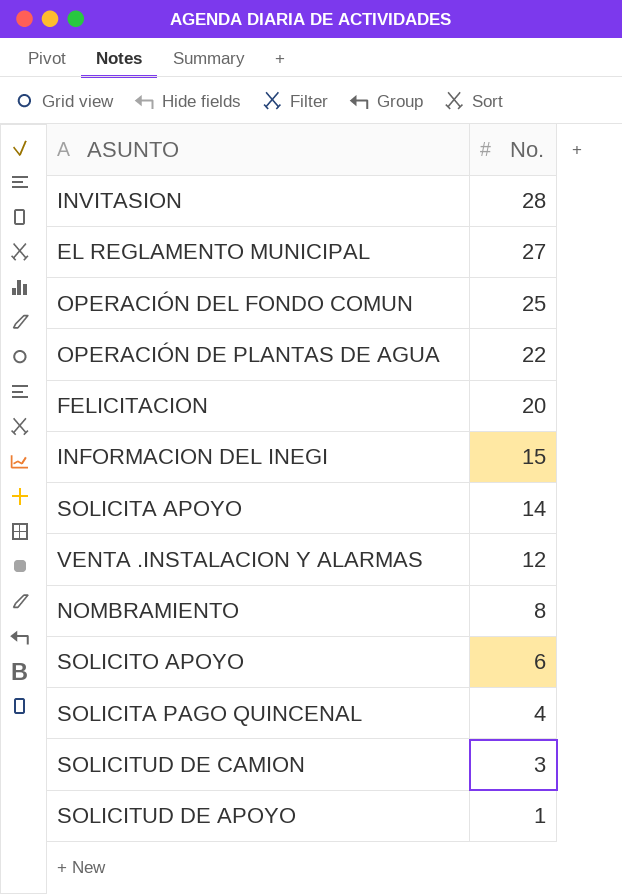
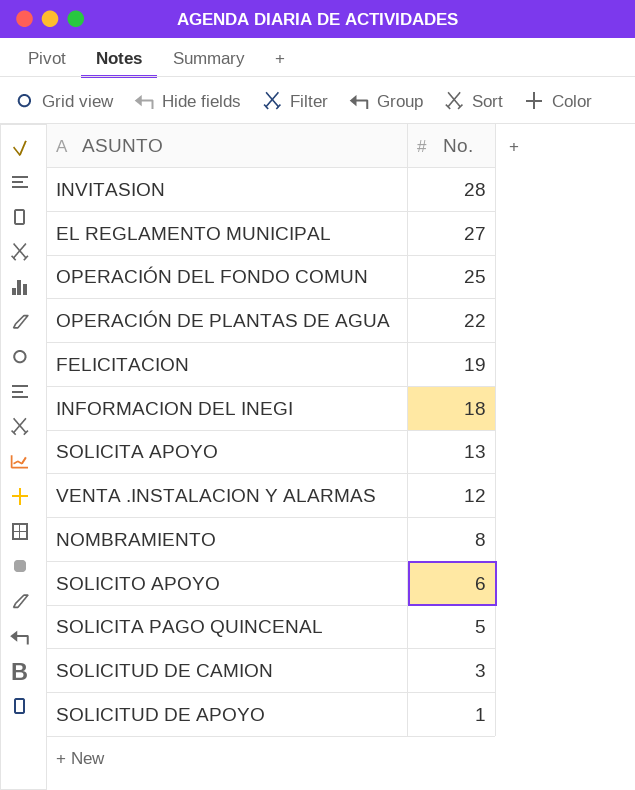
FELICITACION | No.: 20 -> 19
INFORMACION DEL INEGI | No.: 15 -> 18
SOLICITA APOYO | No.: 14 -> 13
SOLICITA PAGO QUINCENAL | No.: 4 -> 5

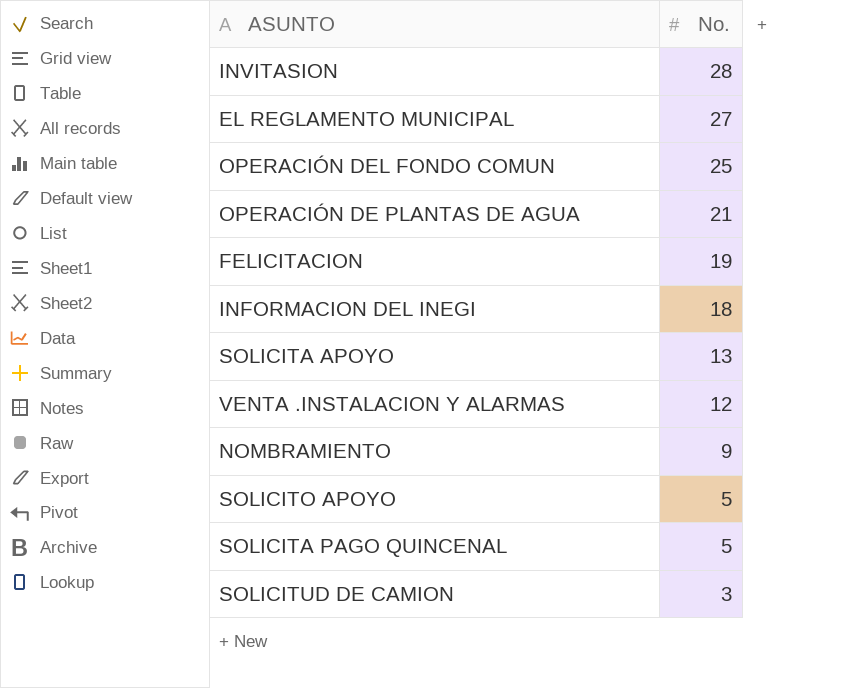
row SOLICITUD DE APOYO: 1 -> none
OPERACIÓN DE PLANTAS DE AGUA | No.: 22 -> 21
NOMBRAMIENTO | No.: 8 -> 9
SOLICITO APOYO | No.: 6 -> 5

